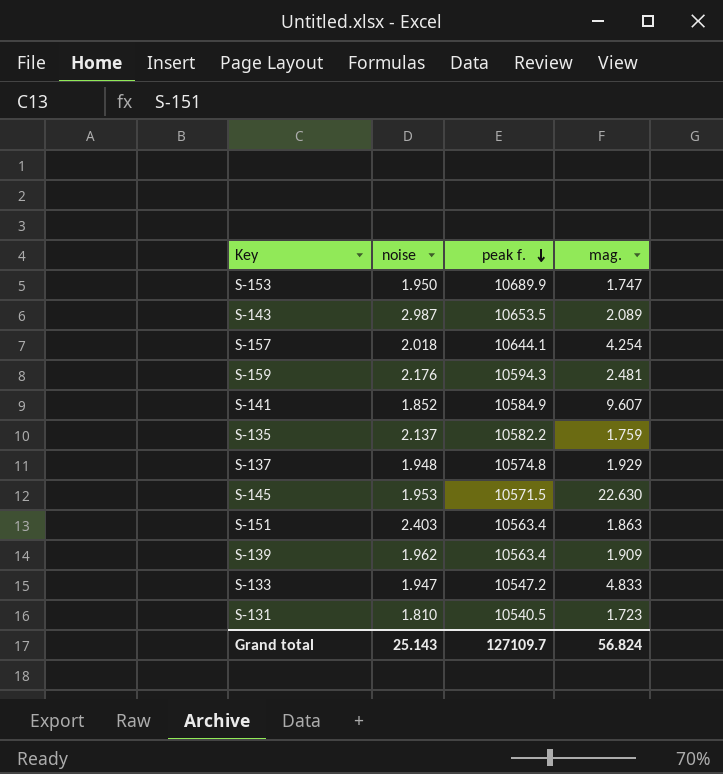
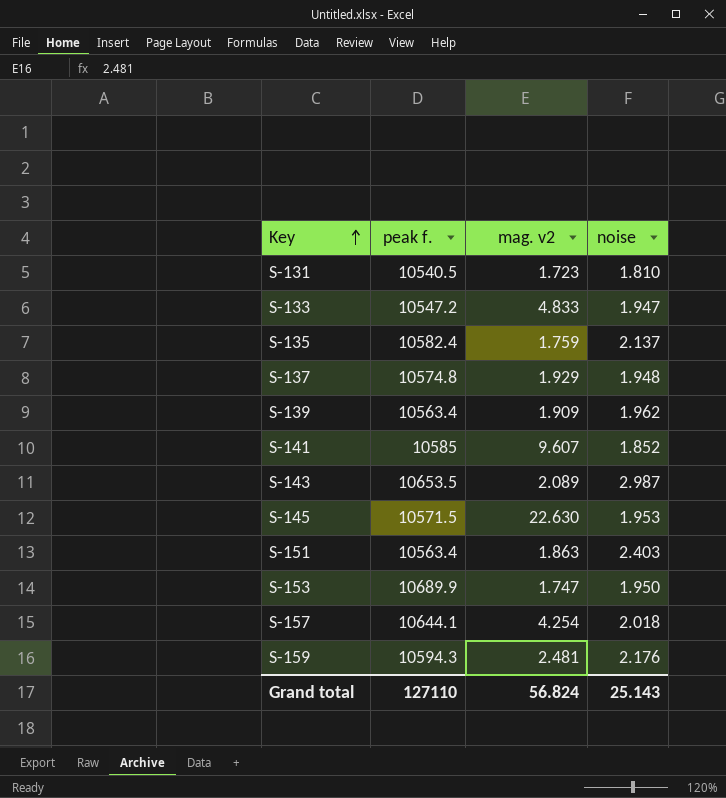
row order: peak f. descending -> Key ascending
column name: mag. -> mag. v2
column noise | position: 2 -> 4
S-135 | peak f.: 10582.2 -> 10582.4
S-141 | peak f.: 10584.9 -> 10585
Grand total | peak f.: 127109.7 -> 127110

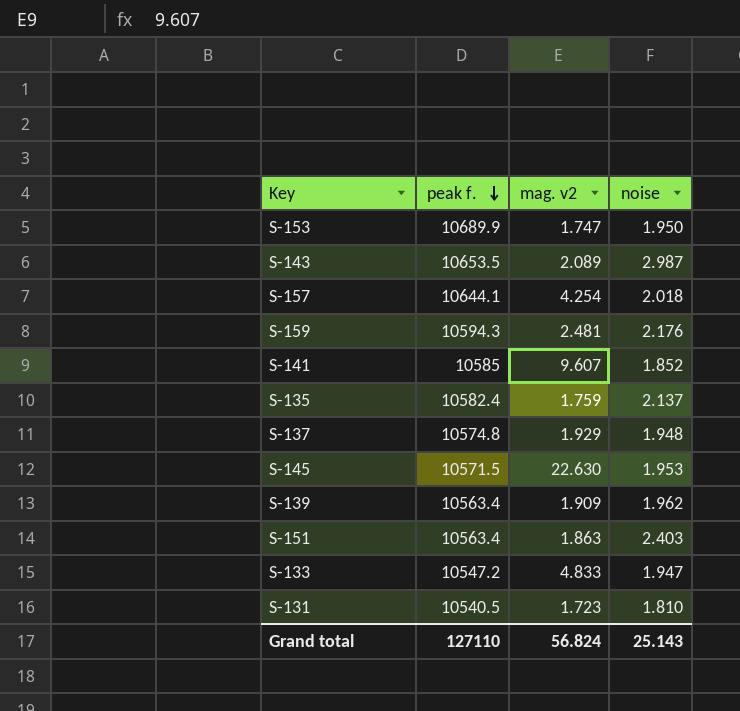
row order: Key ascending -> peak f. descending

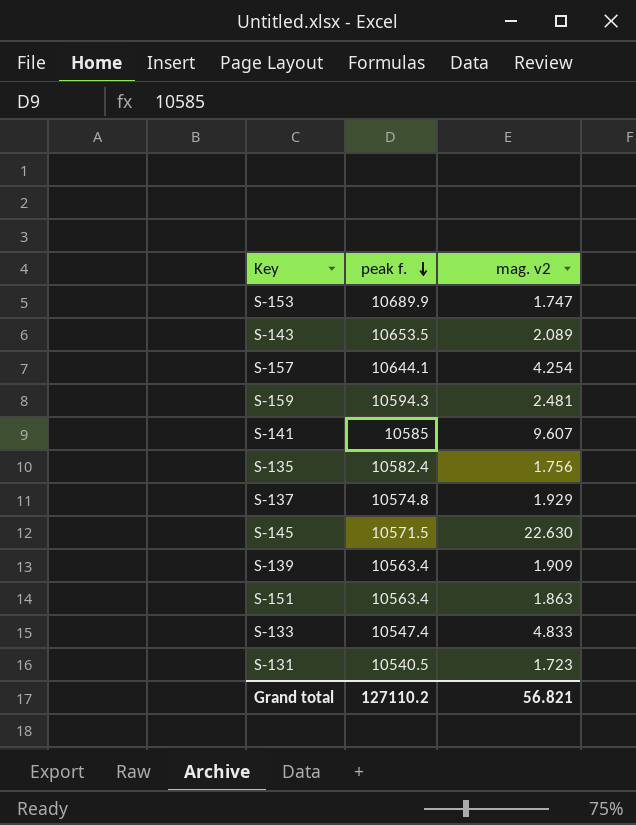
column noise | position: 4 -> none
S-135 | mag. v2: 1.759 -> 1.756
S-133 | peak f.: 10547.2 -> 10547.4
Grand total | peak f.: 127110 -> 127110.2
Grand total | mag. v2: 56.824 -> 56.821

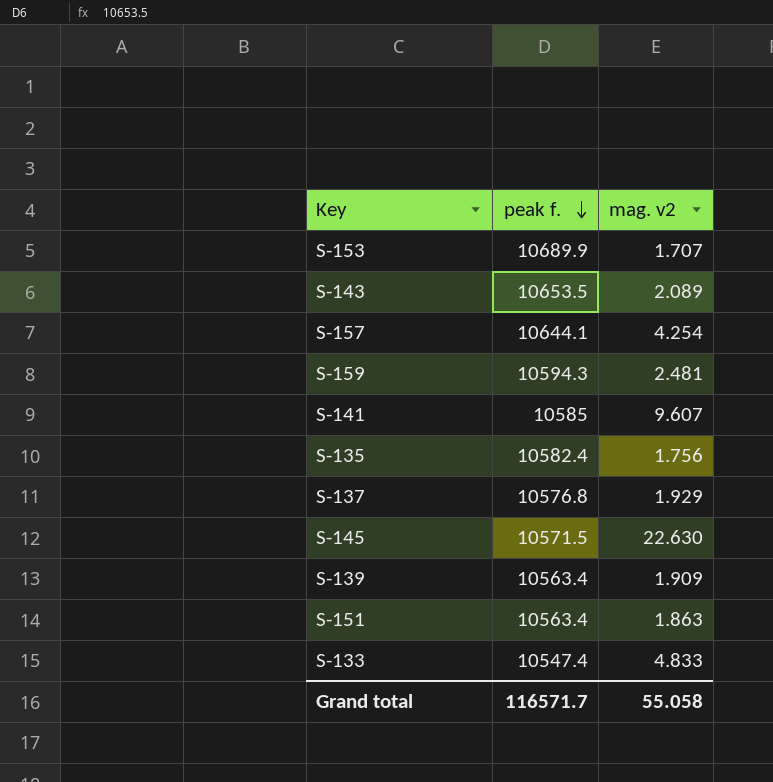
row S-131: 10540.5 | 1.723 -> none
S-153 | mag. v2: 1.747 -> 1.707
S-137 | peak f.: 10574.8 -> 10576.8
Grand total | peak f.: 127110.2 -> 116571.7
Grand total | mag. v2: 56.821 -> 55.058

